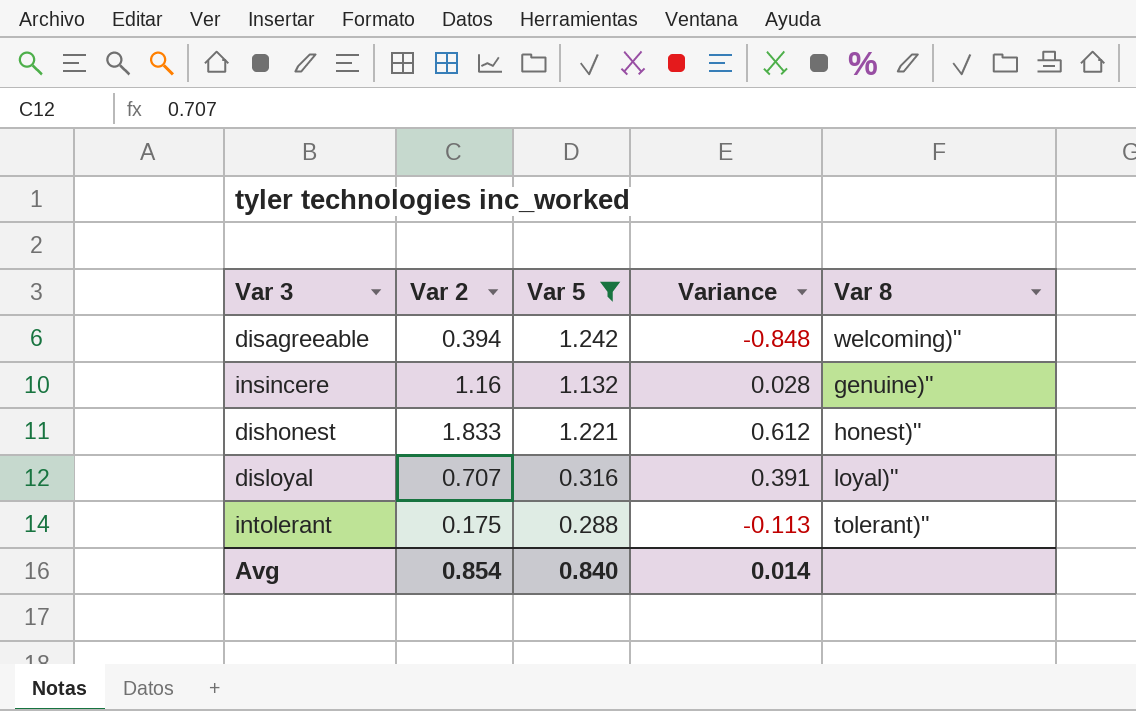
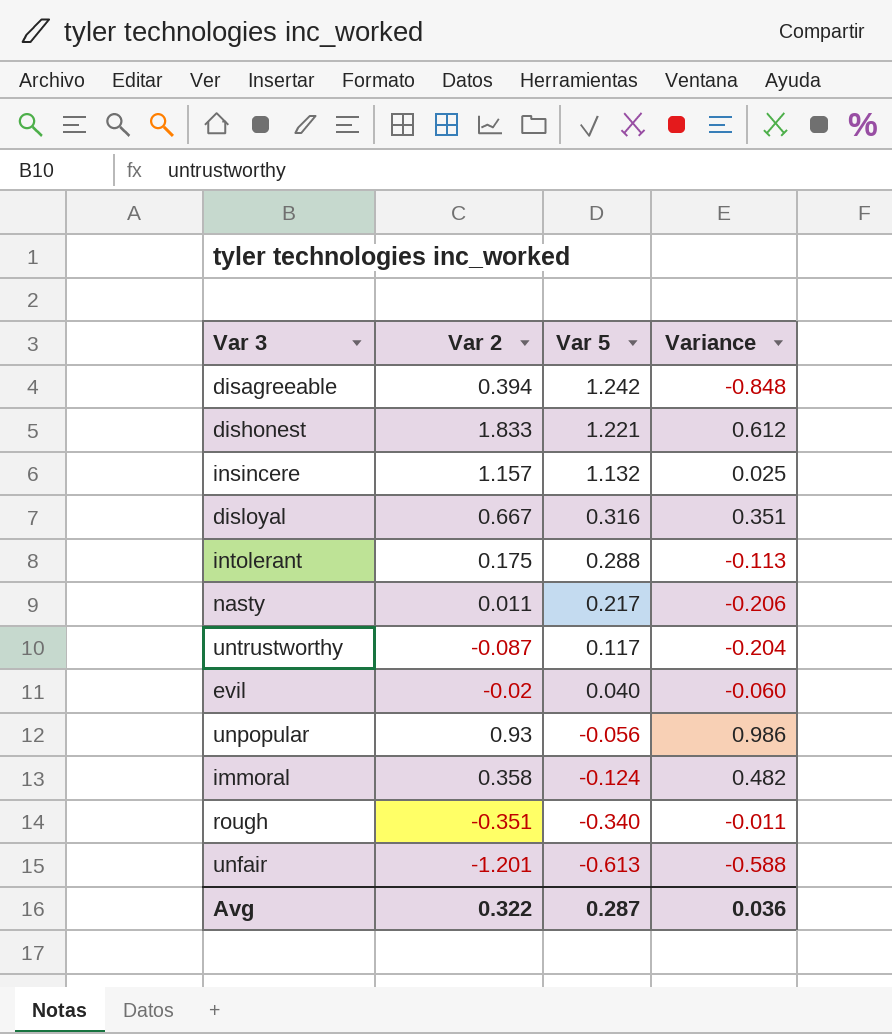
filter: Var 5 >= 0.288 -> none
row order: none -> Var 5 descending
column Var 8 | position: 5 -> none
insincere | Var 2: 1.16 -> 1.157
insincere | Variance: 0.028 -> 0.025
disloyal | Var 2: 0.707 -> 0.667
disloyal | Variance: 0.391 -> 0.351
Avg | Var 2: 0.854 -> 0.322
Avg | Var 5: 0.840 -> 0.287
Avg | Variance: 0.014 -> 0.036

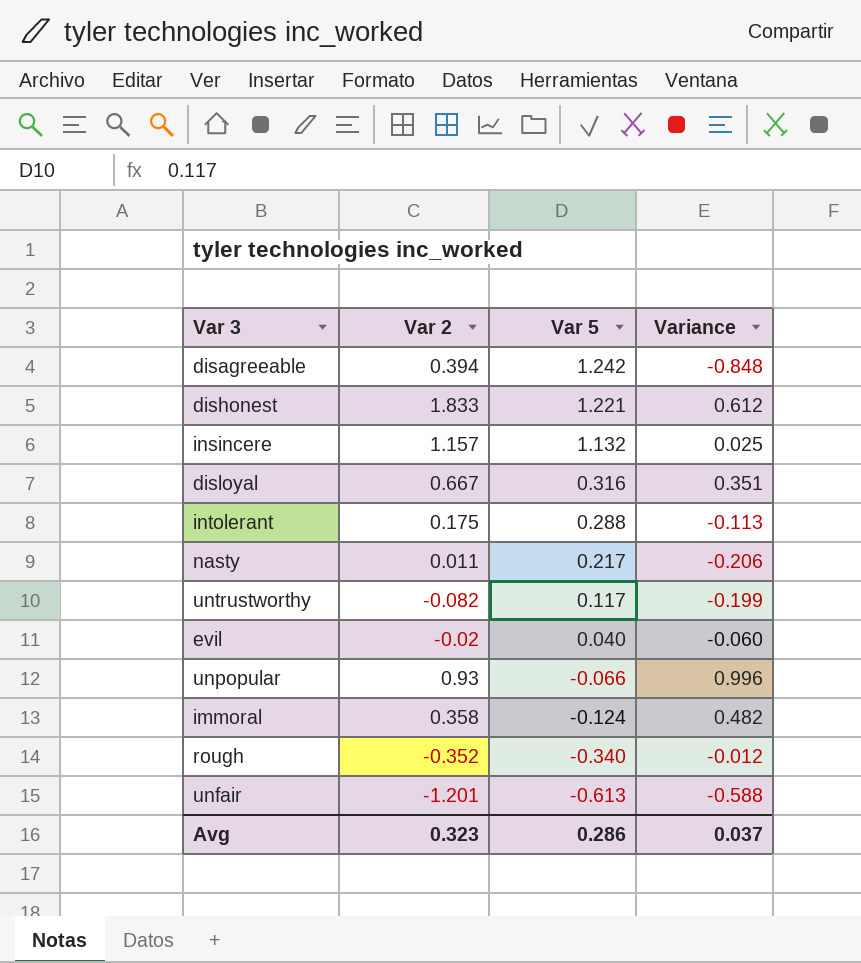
untrustworthy | Var 2: -0.087 -> -0.082
untrustworthy | Variance: -0.204 -> -0.199
unpopular | Var 5: -0.056 -> -0.066
unpopular | Variance: 0.986 -> 0.996
rough | Var 2: -0.351 -> -0.352
rough | Variance: -0.011 -> -0.012
Avg | Var 2: 0.322 -> 0.323
Avg | Var 5: 0.287 -> 0.286
Avg | Variance: 0.036 -> 0.037

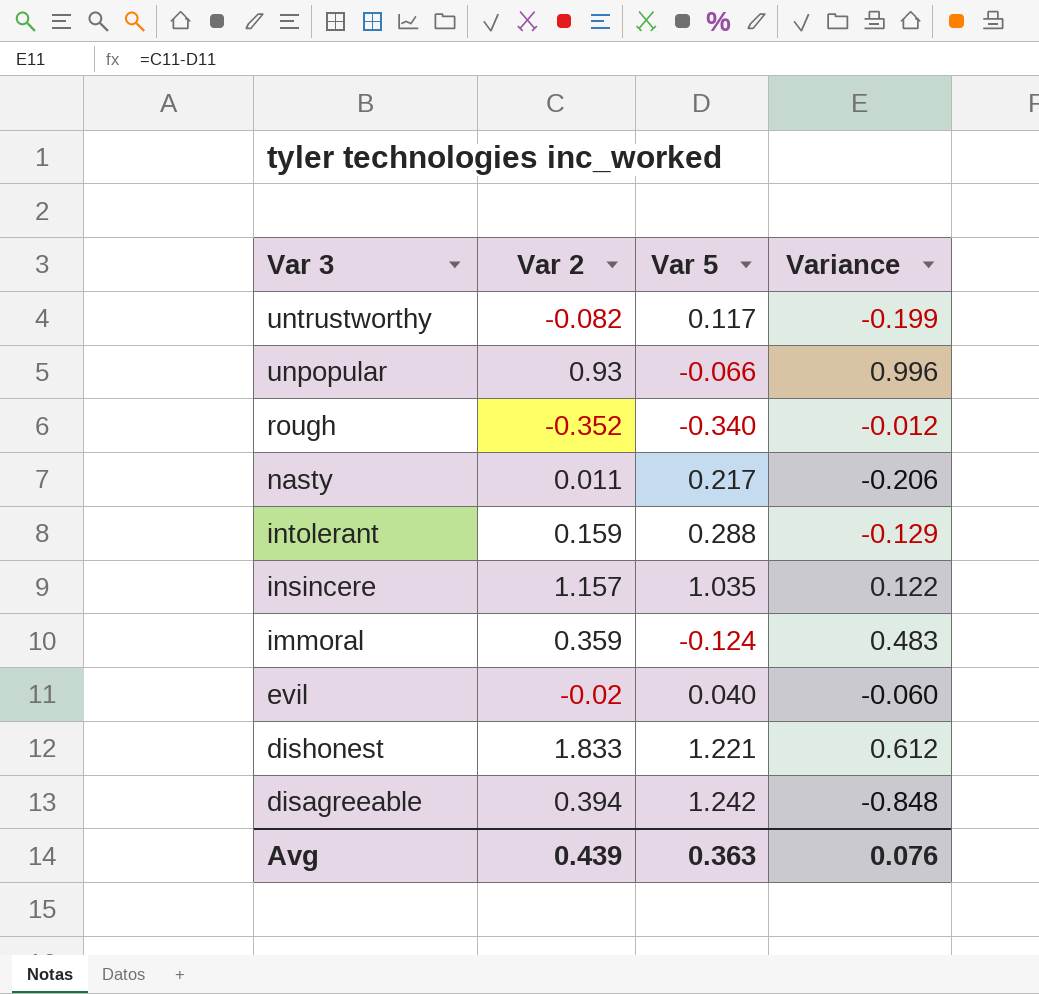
row order: Var 5 descending -> Var 3 descending
row disloyal: 0.667 | 0.316 | 0.351 -> none
row unfair: -1.201 | -0.613 | -0.588 -> none
intolerant | Var 2: 0.175 -> 0.159
intolerant | Variance: -0.113 -> -0.129
insincere | Var 5: 1.132 -> 1.035
insincere | Variance: 0.025 -> 0.122
immoral | Var 2: 0.358 -> 0.359
immoral | Variance: 0.482 -> 0.483
Avg | Var 2: 0.323 -> 0.439
Avg | Var 5: 0.286 -> 0.363
Avg | Variance: 0.037 -> 0.076

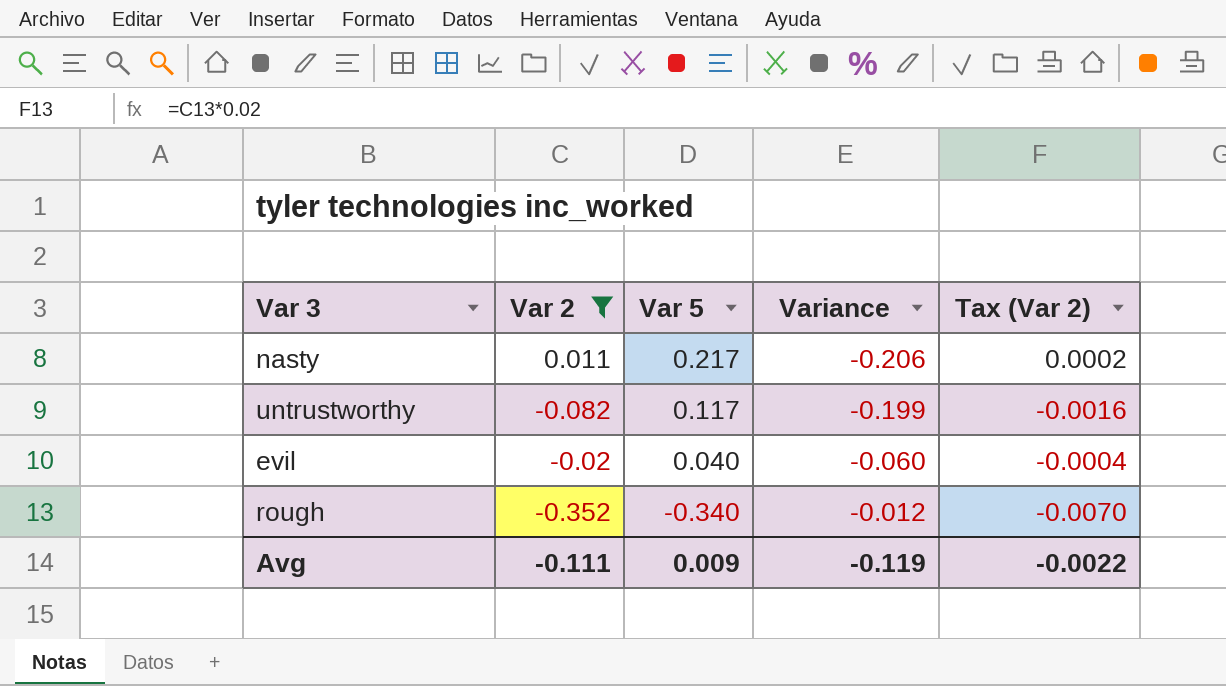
filter: none -> Var 2 <= 0.011
row order: Var 3 descending -> Var 5 descending
column Tax (Var 2) | formula: none -> [Var 2] * 0.02
Avg | Var 2: 0.439 -> -0.111
Avg | Var 5: 0.363 -> 0.009
Avg | Variance: 0.076 -> -0.119

